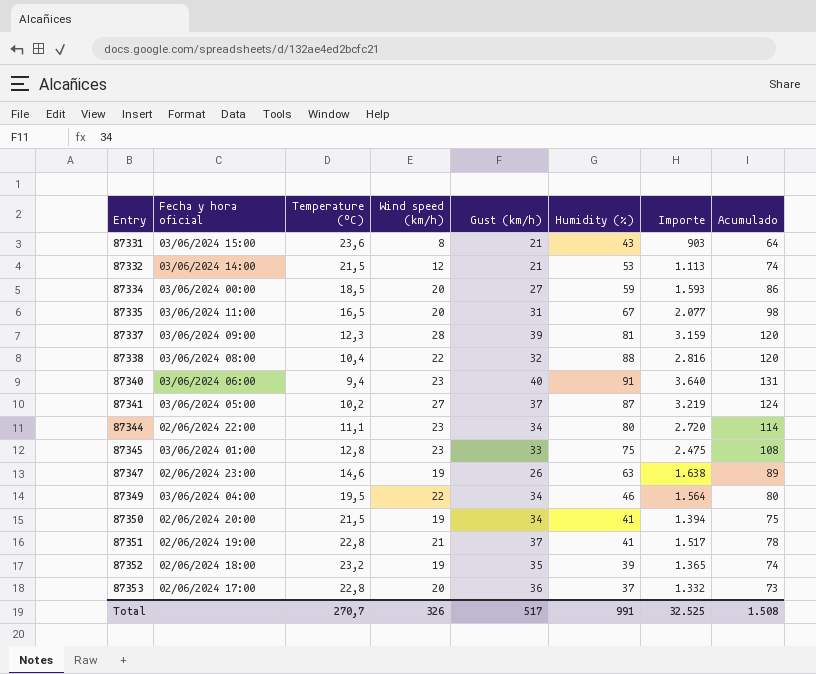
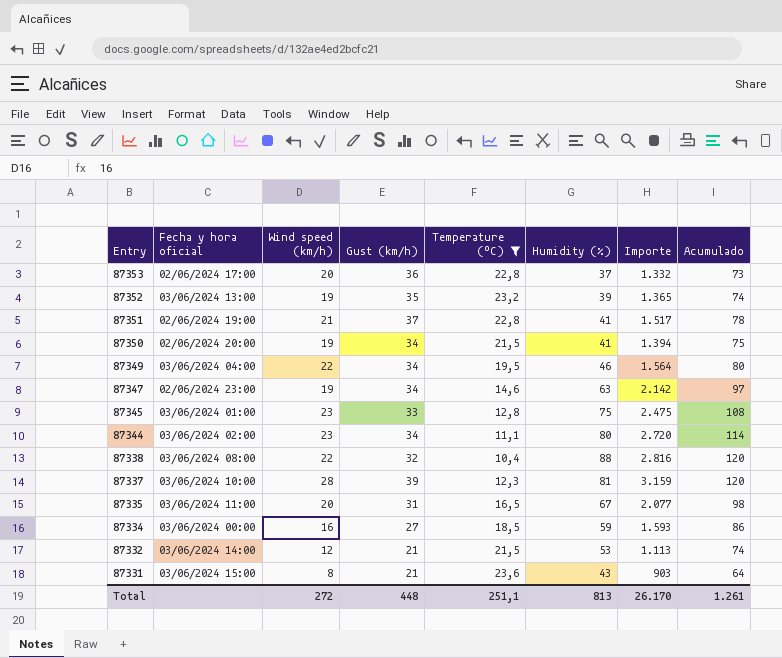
filter: none -> Temperature (ºC) >= 10,4
row order: Entry ascending -> Entry descending
column Temperature (ºC) | position: 3 -> 5
87352 | Fecha y hora oficial: 02/06/2024 18:00 -> 03/06/2024 13:00
87347 | Gust (km/h): 26 -> 34
87347 | Importe: 1.638 -> 2.142
87347 | Acumulado: 89 -> 97
87344 | Fecha y hora oficial: 02/06/2024 22:00 -> 03/06/2024 02:00
87337 | Fecha y hora oficial: 03/06/2024 09:00 -> 03/06/2024 10:00
87334 | Wind speed (km/h): 20 -> 16
Total | Wind speed (km/h): 326 -> 272
Total | Gust (km/h): 517 -> 448
Total | Temperature (ºC): 270,7 -> 251,1
Total | Humidity (%): 991 -> 813
Total | Importe: 32.525 -> 26.170
Total | Acumulado: 1.508 -> 1.261

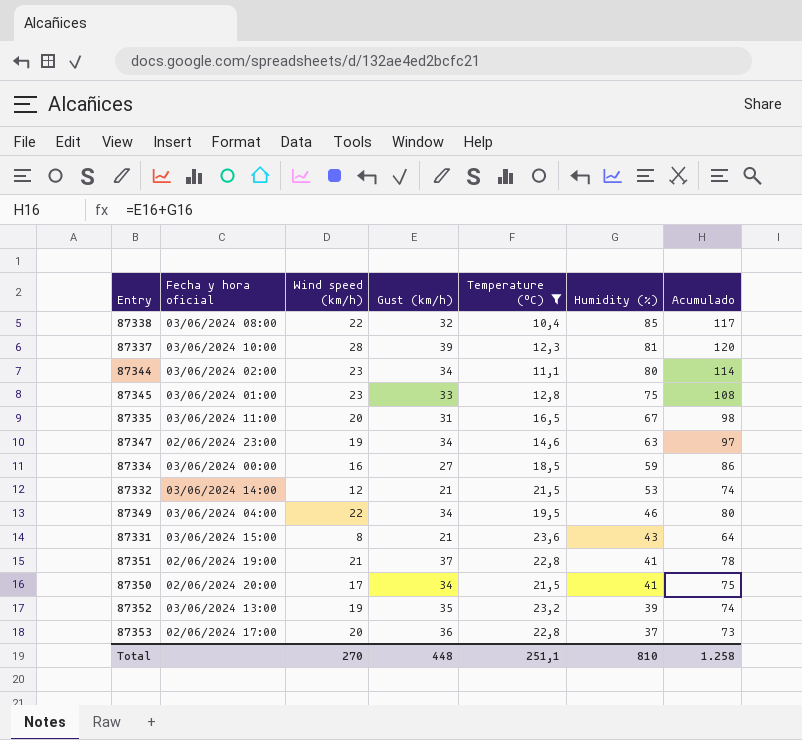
row order: Entry descending -> Humidity (%) descending
column Importe | formula: [Gust (km/h)] * [Humidity (%)] -> none
87338 | Humidity (%): 88 -> 85
87338 | Acumulado: 120 -> 117
87350 | Wind speed (km/h): 19 -> 17
Total | Wind speed (km/h): 272 -> 270
Total | Humidity (%): 813 -> 810
Total | Acumulado: 1.261 -> 1.258

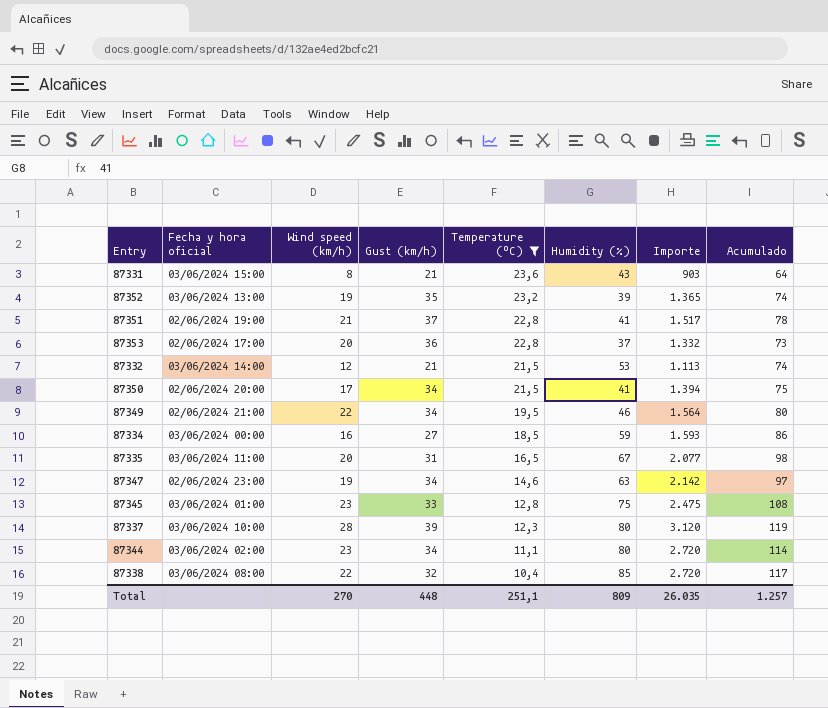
row order: Humidity (%) descending -> Temperature (ºC) descending
column Importe | formula: none -> [Gust (km/h)] * [Humidity (%)]
87349 | Fecha y hora oficial: 03/06/2024 04:00 -> 02/06/2024 21:00
87337 | Humidity (%): 81 -> 80
87337 | Acumulado: 120 -> 119
Total | Humidity (%): 810 -> 809
Total | Acumulado: 1.258 -> 1.257

